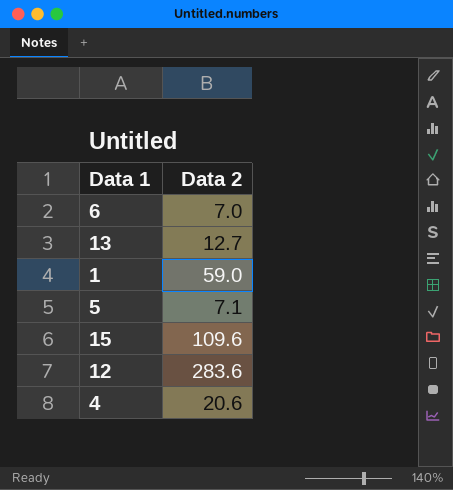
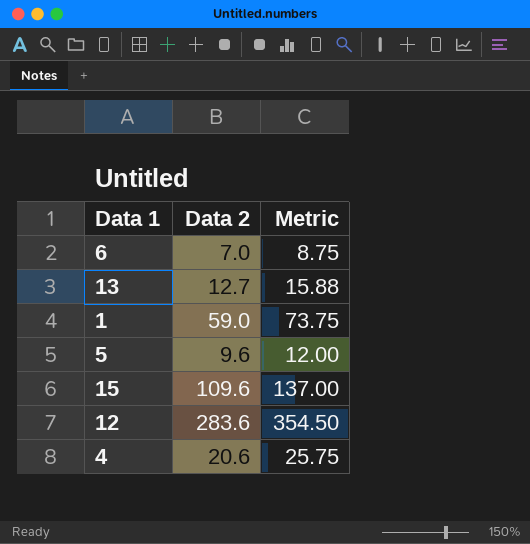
column Metric | formula: none -> [Data 2] * 1.25
5 | Data 2: 7.1 -> 9.6

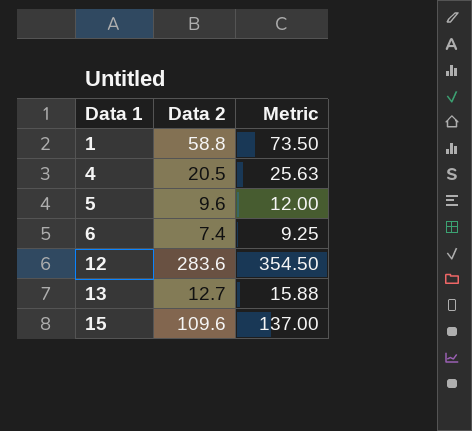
row order: none -> Data 1 ascending
1 | Data 2: 59.0 -> 58.8
1 | Metric: 73.75 -> 73.50
4 | Data 2: 20.6 -> 20.5
4 | Metric: 25.75 -> 25.63
6 | Data 2: 7.0 -> 7.4
6 | Metric: 8.75 -> 9.25

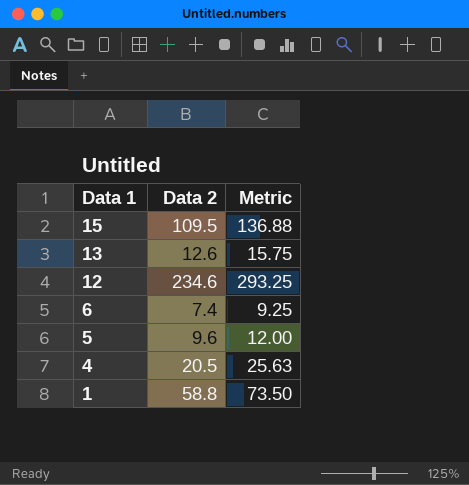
row order: Data 1 ascending -> Data 1 descending
15 | Data 2: 109.6 -> 109.5
15 | Metric: 137.00 -> 136.88
13 | Data 2: 12.7 -> 12.6
13 | Metric: 15.88 -> 15.75
12 | Data 2: 283.6 -> 234.6
12 | Metric: 354.50 -> 293.25

